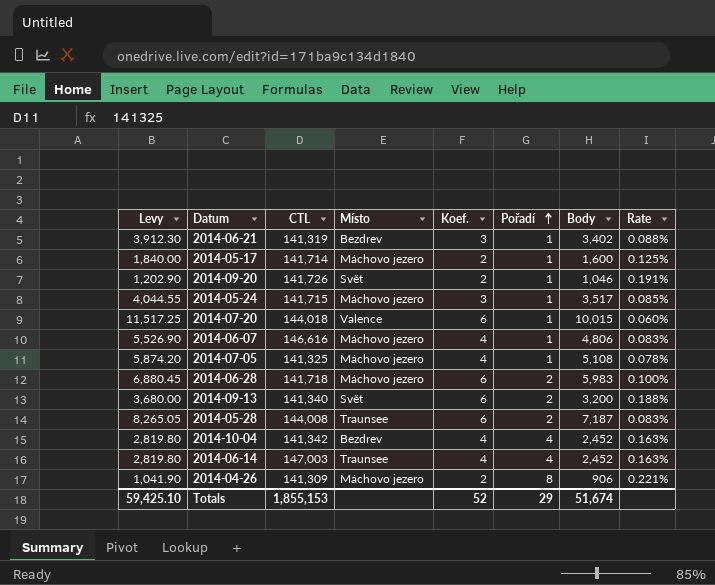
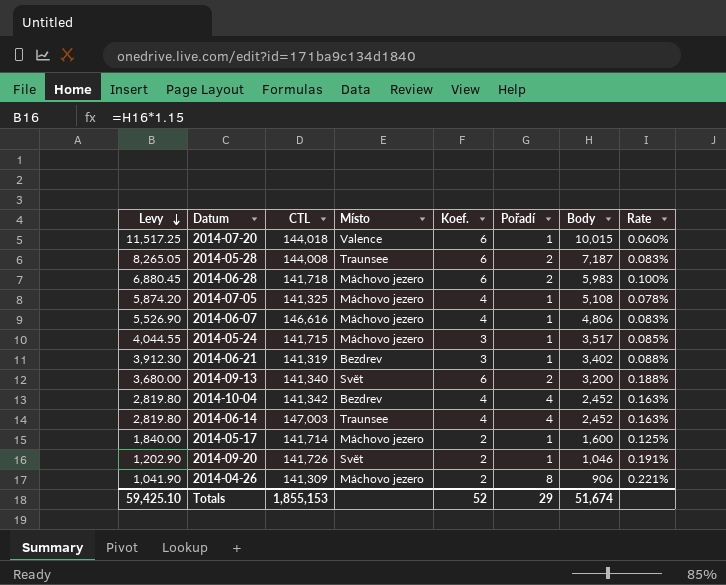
row order: Pořadí ascending -> Levy descending

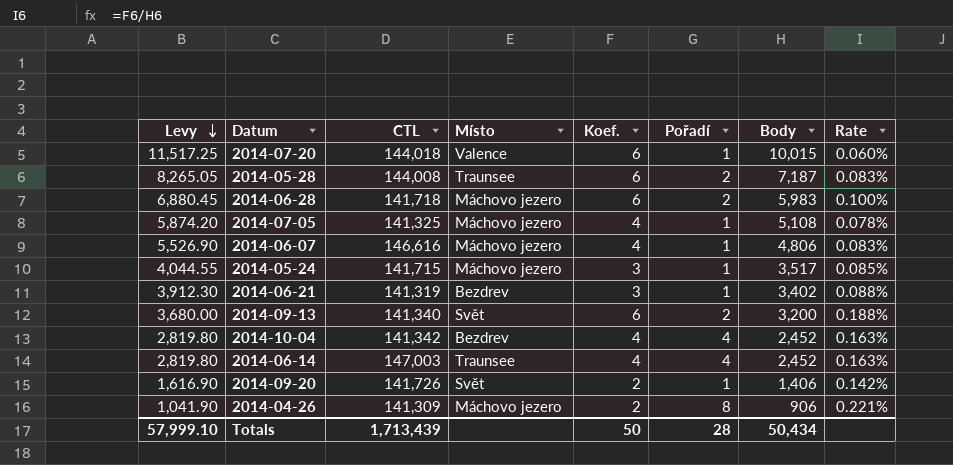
row 2014-05-17: 1,840.00 | 141,714 | Máchovo jezero | 2 | 1 | 1,600 | 0.125% -> none
2014-09-20 | Levy: 1,202.90 -> 1,616.90
2014-09-20 | Body: 1,046 -> 1,406
2014-09-20 | Rate: 0.191% -> 0.142%
Totals | Levy: 59,425.10 -> 57,999.10
Totals | CTL: 1,855,153 -> 1,713,439
Totals | Koef.: 52 -> 50
Totals | Pořadí: 29 -> 28
Totals | Body: 51,674 -> 50,434

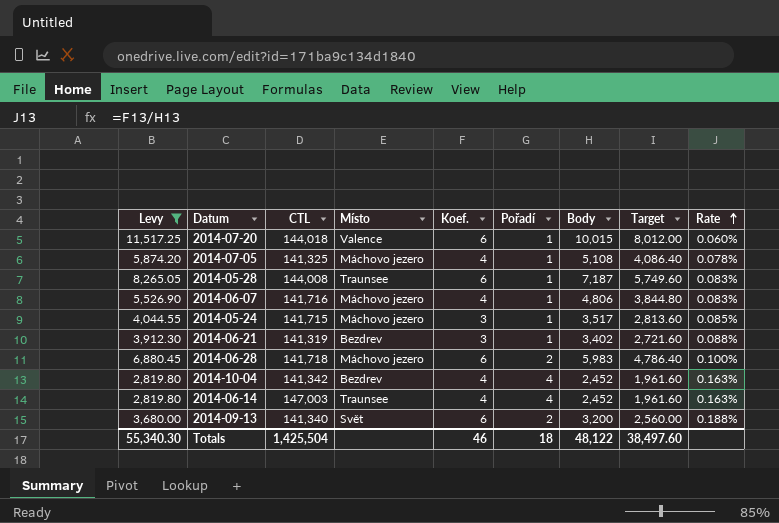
filter: none -> Levy >= 2,819.80
row order: Levy descending -> Rate ascending
column Target | formula: none -> [Body] * 0.8
2014-05-28 | Pořadí: 2 -> 1
2014-06-07 | CTL: 146,616 -> 141,716
Totals | Levy: 57,999.10 -> 55,340.30
Totals | CTL: 1,713,439 -> 1,425,504
Totals | Koef.: 50 -> 46
Totals | Pořadí: 28 -> 18
Totals | Body: 50,434 -> 48,122

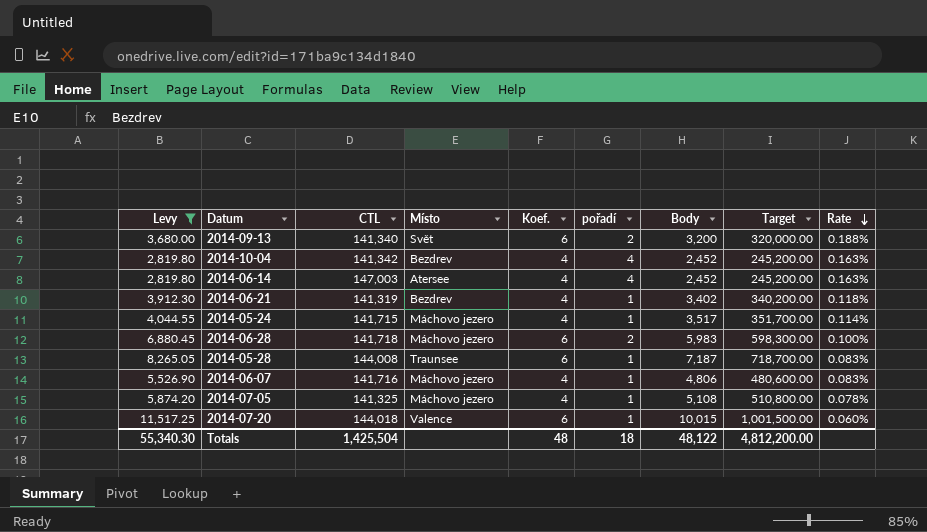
row order: Rate ascending -> Rate descending
column name: Pořadí -> pořadí
column Target | formula: [Body] * 0.8 -> [Body] * 100
2014-06-14 | Místo: Traunsee -> Atersee
2014-06-21 | Koef.: 3 -> 4
2014-06-21 | Rate: 0.088% -> 0.118%
2014-05-24 | Koef.: 3 -> 4
2014-05-24 | Rate: 0.085% -> 0.114%
Totals | Koef.: 46 -> 48
Totals | Target: 38,497.60 -> 4,812,200.00

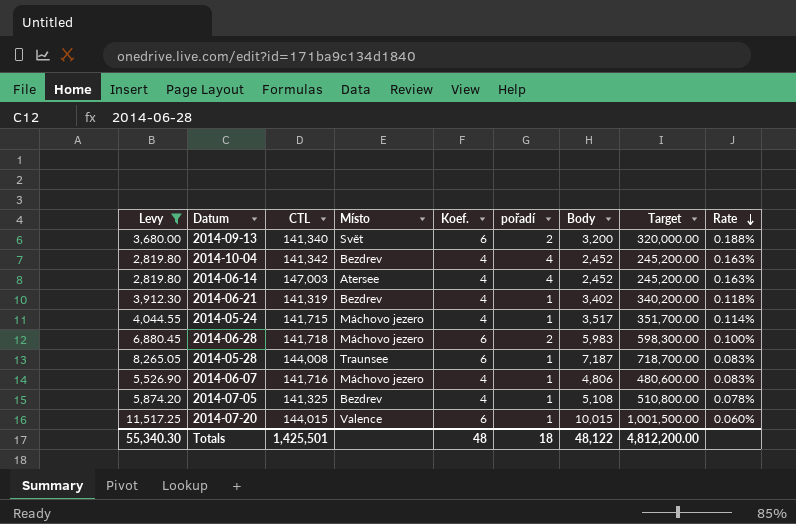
2014-07-05 | Místo: Máchovo jezero -> Bezdrev
2014-07-20 | CTL: 144,018 -> 144,015
Totals | CTL: 1,425,504 -> 1,425,501

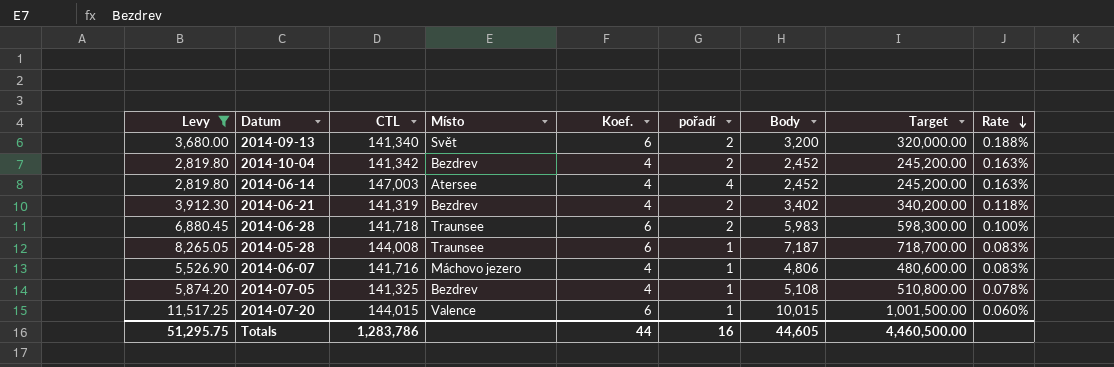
row 2014-05-24: 4,044.55 | 141,715 | Máchovo jezero | 4 | 1 | 3,517 | 351,700.00 | 0.114% -> none
2014-10-04 | pořadí: 4 -> 2
2014-06-21 | pořadí: 1 -> 2
2014-06-28 | Místo: Máchovo jezero -> Traunsee
Totals | Levy: 55,340.30 -> 51,295.75
Totals | CTL: 1,425,501 -> 1,283,786
Totals | Koef.: 48 -> 44
Totals | pořadí: 18 -> 16
Totals | Body: 48,122 -> 44,605
Totals | Target: 4,812,200.00 -> 4,460,500.00

